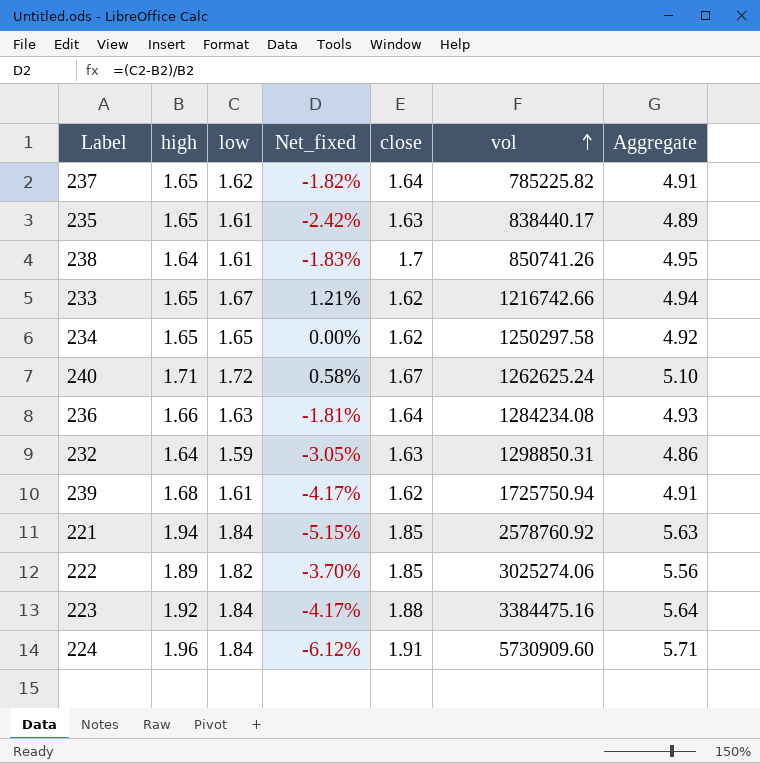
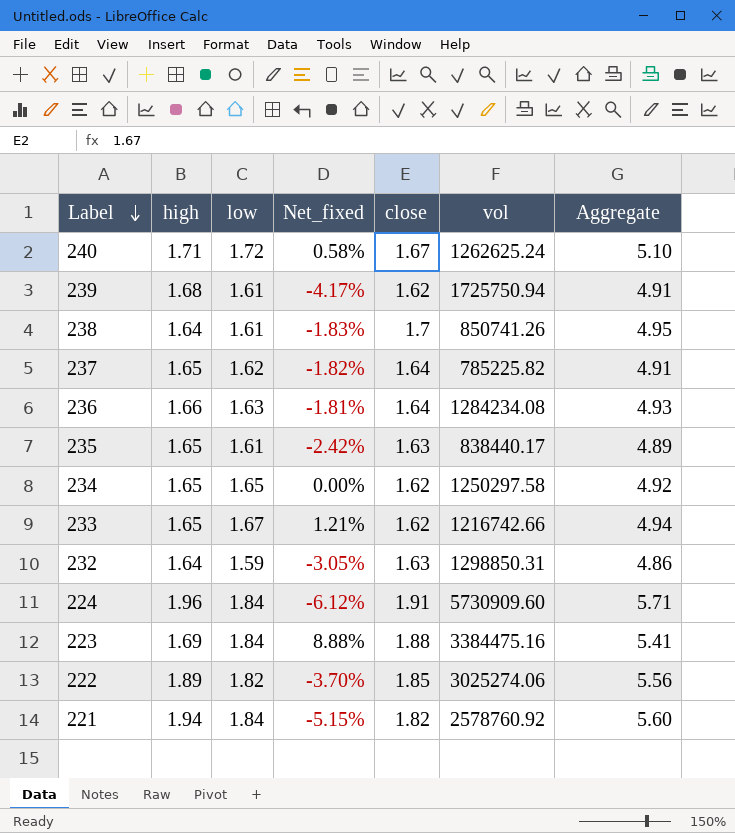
row order: vol ascending -> Label descending
223 | high: 1.92 -> 1.69
223 | Net_fixed: -4.17% -> 8.88%
223 | Aggregate: 5.64 -> 5.41
221 | close: 1.85 -> 1.82
221 | Aggregate: 5.63 -> 5.60

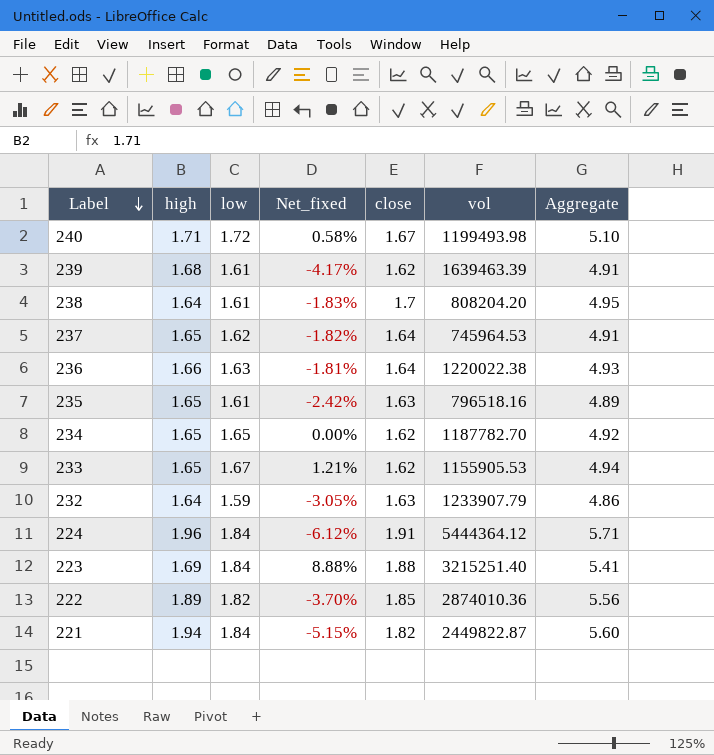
240 | vol: 1262625.24 -> 1199493.98
239 | vol: 1725750.94 -> 1639463.39
238 | vol: 850741.26 -> 808204.20
237 | vol: 785225.82 -> 745964.53
236 | vol: 1284234.08 -> 1220022.38
235 | vol: 838440.17 -> 796518.16
234 | vol: 1250297.58 -> 1187782.70
233 | vol: 1216742.66 -> 1155905.53
232 | vol: 1298850.31 -> 1233907.79
224 | vol: 5730909.60 -> 5444364.12
223 | vol: 3384475.16 -> 3215251.40
222 | vol: 3025274.06 -> 2874010.36
221 | vol: 2578760.92 -> 2449822.87

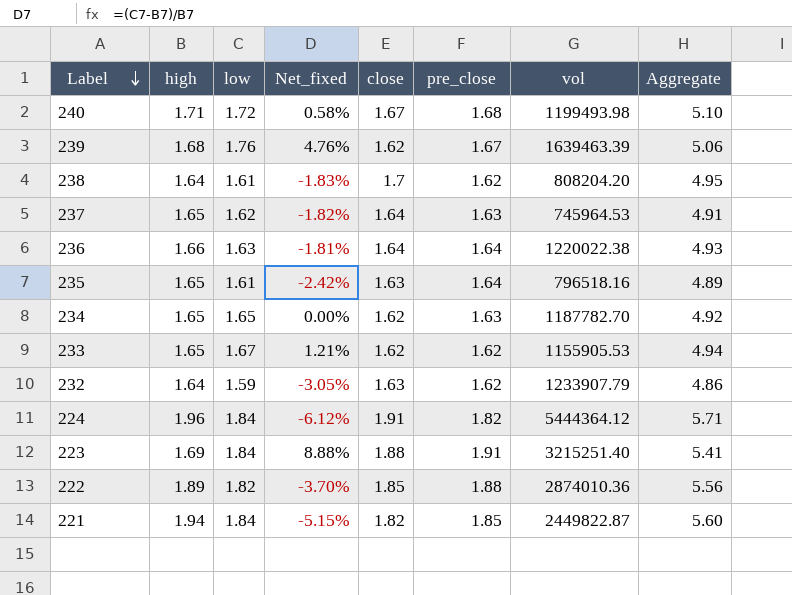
column pre_close | position: none -> 6
239 | low: 1.61 -> 1.76
239 | Net_fixed: -4.17% -> 4.76%
239 | Aggregate: 4.91 -> 5.06

